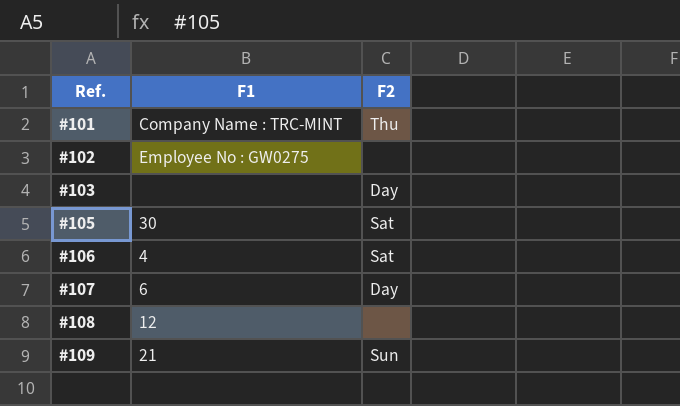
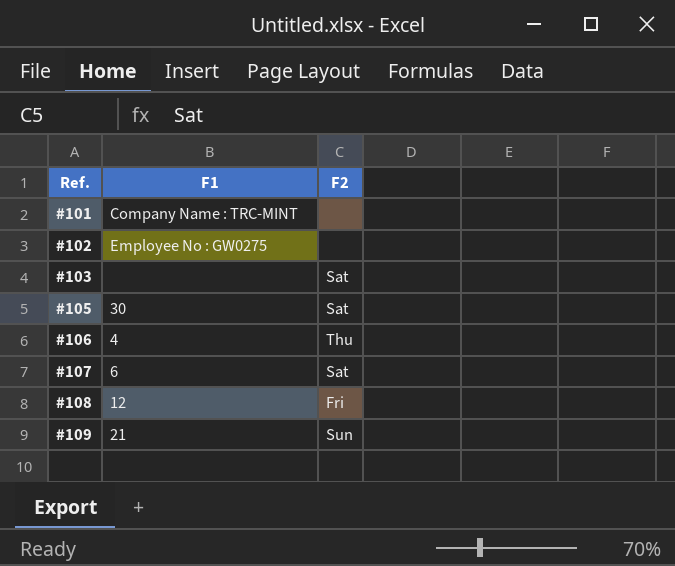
#101 | F2: Thu -> none
#103 | F2: Day -> Sat
#106 | F2: Sat -> Thu
#107 | F2: Day -> Sat
#108 | F2: none -> Fri

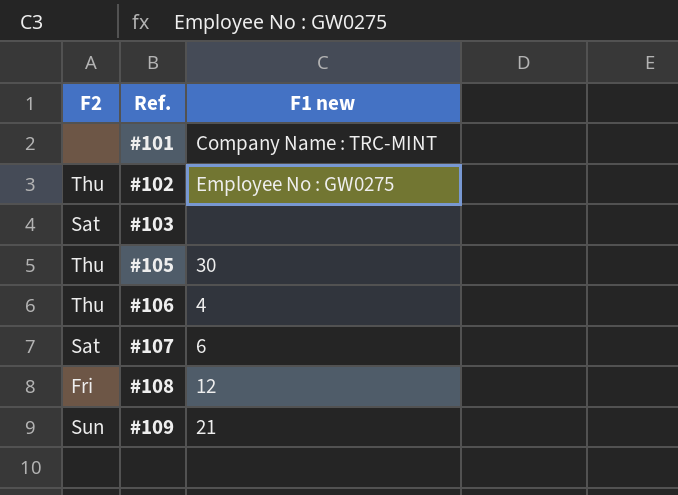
column F2 | position: 3 -> 1
column name: F1 -> F1 new
#102 | F2: none -> Thu
#105 | F2: Sat -> Thu

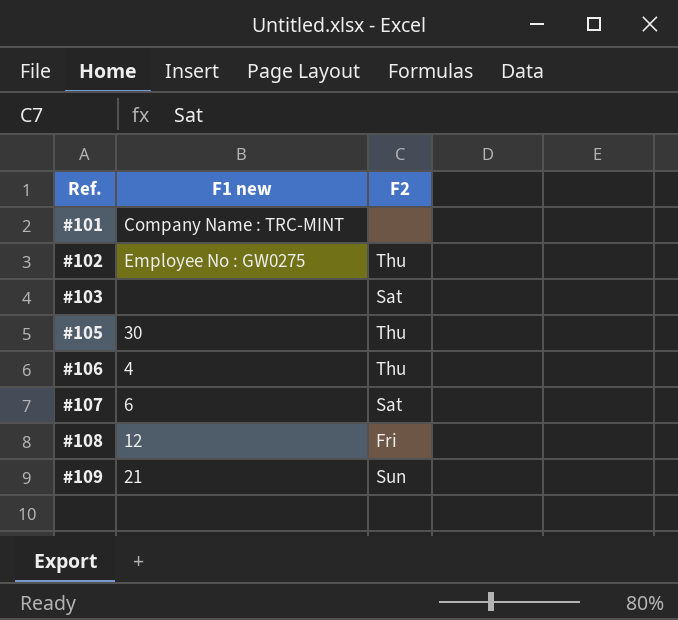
column F2 | position: 1 -> 3

